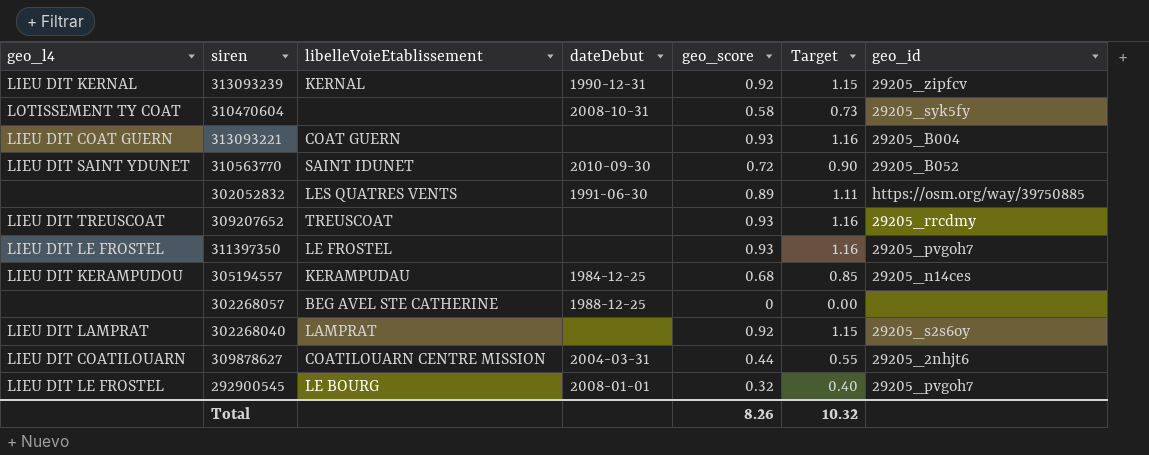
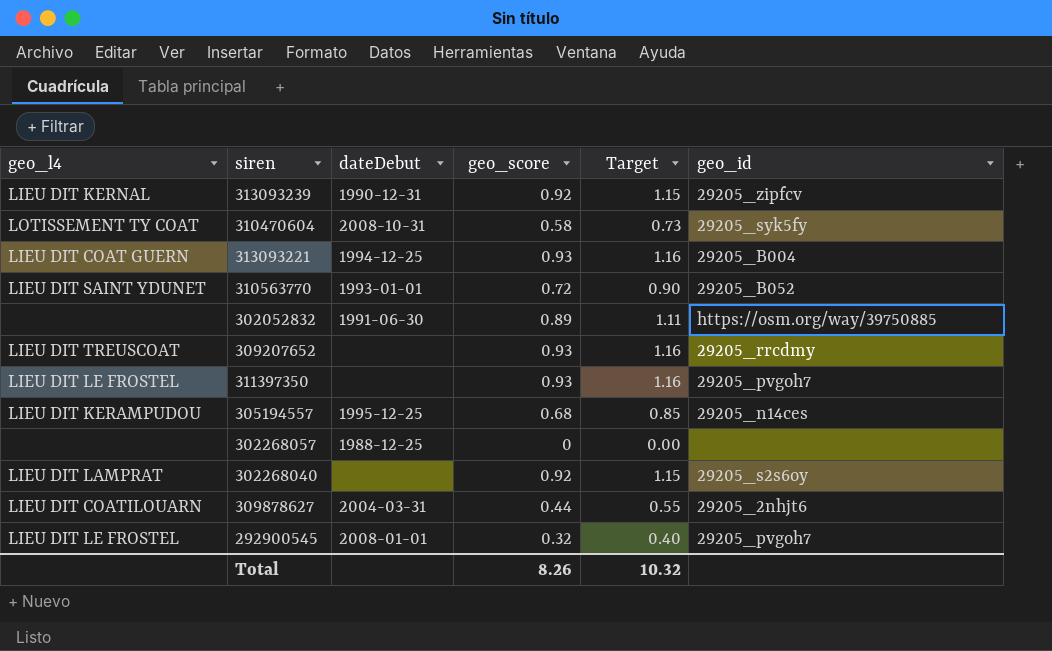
column libelleVoieEtablissement | position: 3 -> none
313093221 | dateDebut: none -> 1994-12-25
310563770 | dateDebut: 2010-09-30 -> 1993-01-01
305194557 | dateDebut: 1984-12-25 -> 1995-12-25

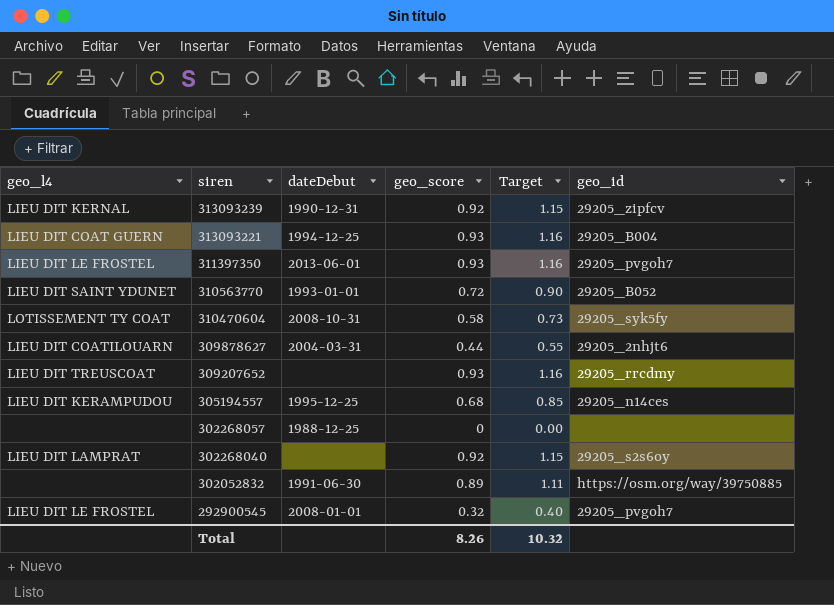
row order: none -> siren descending
311397350 | dateDebut: none -> 2013-06-01

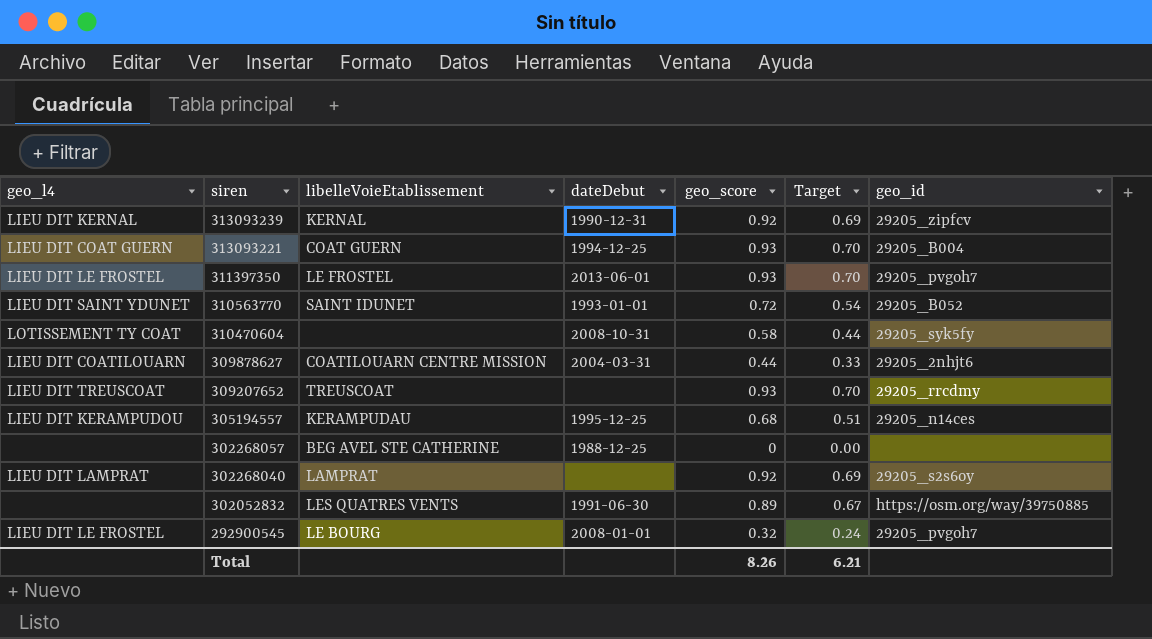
column libelleVoieEtablissement | position: none -> 3
column Target | formula: [geo_score] * 1.25 -> [geo_score] * 0.75
Total | Target: 10.32 -> 6.21

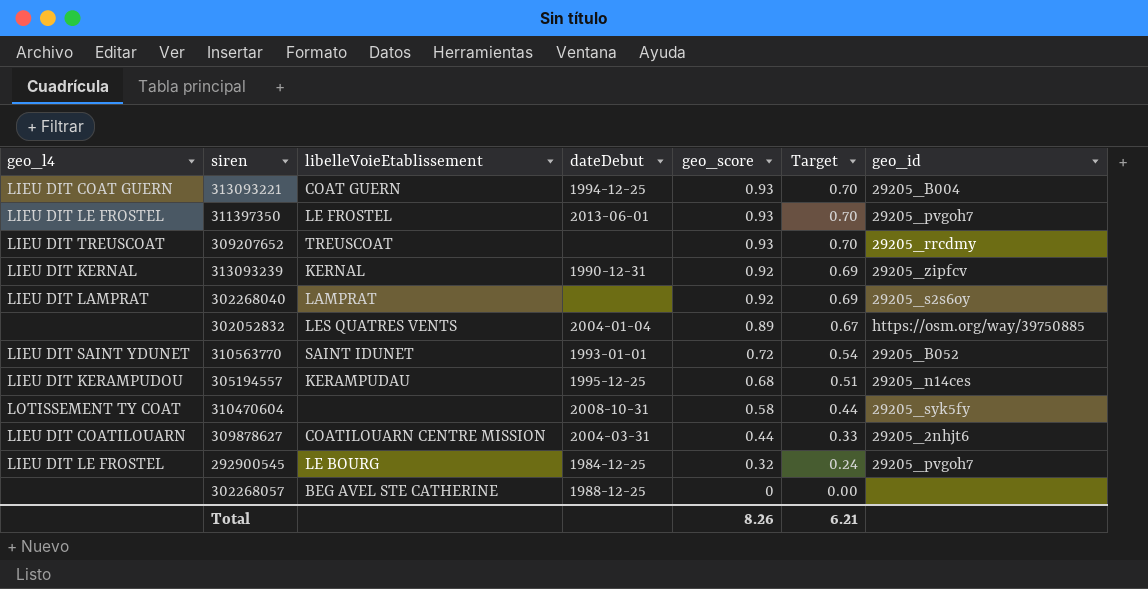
row order: siren descending -> geo_score descending
302052832 | dateDebut: 1991-06-30 -> 2004-01-04
292900545 | dateDebut: 2008-01-01 -> 1984-12-25

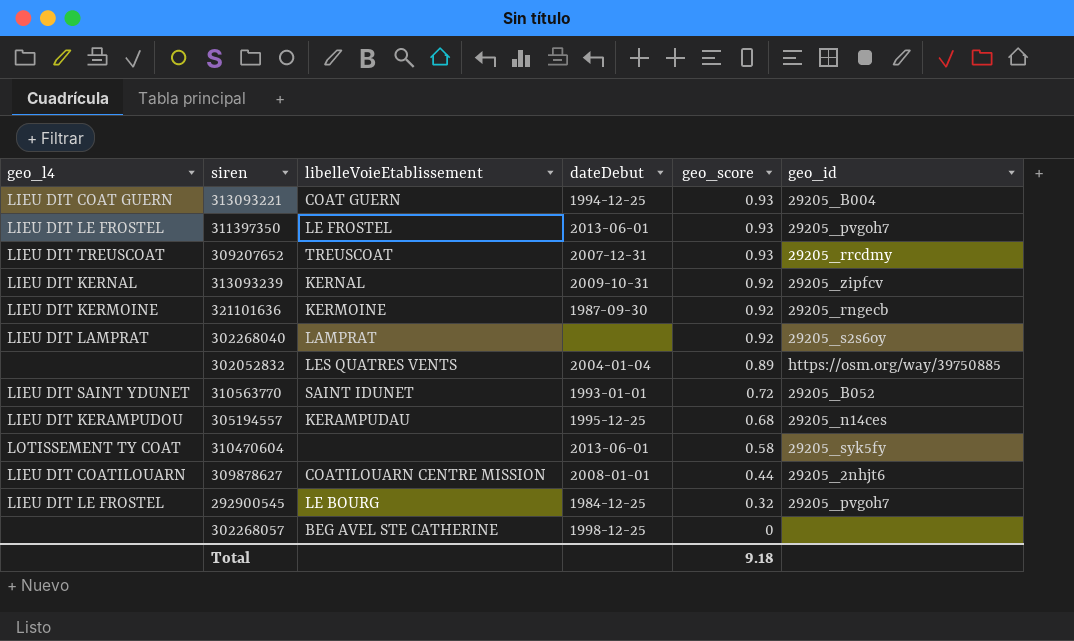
column Target | formula: [geo_score] * 0.75 -> none
309207652 | dateDebut: none -> 2007-12-31
313093239 | dateDebut: 1990-12-31 -> 2009-10-31
row 321101636: none -> LIEU DIT KERMOINE | KERMOINE | 1987-09-30 | 0.92 | 29205_rngecb
310470604 | dateDebut: 2008-10-31 -> 2013-06-01
309878627 | dateDebut: 2004-03-31 -> 2008-01-01
302268057 | dateDebut: 1988-12-25 -> 1998-12-25
Total | geo_score: 8.26 -> 9.18

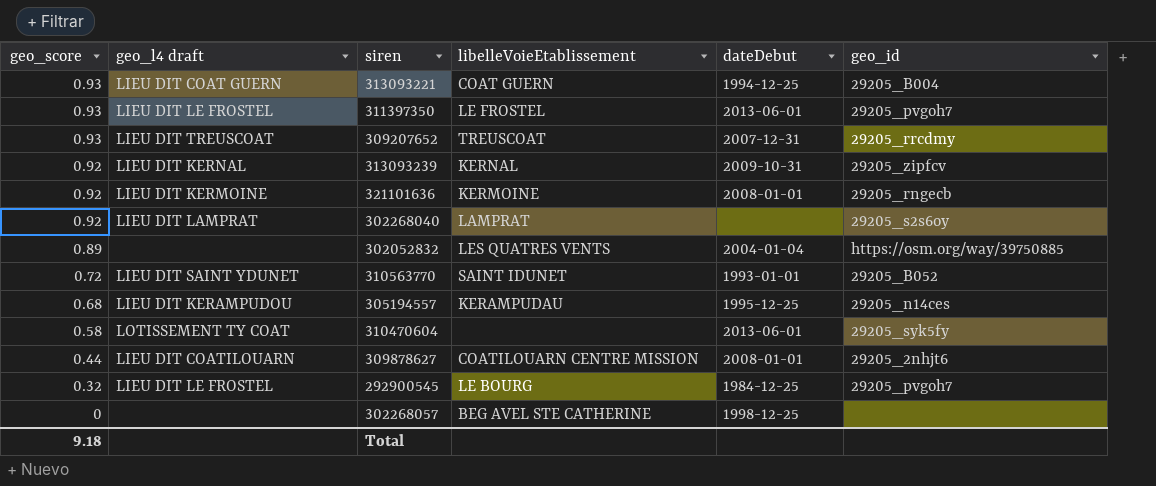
column geo_score | position: 5 -> 1
column name: geo_l4 -> geo_l4 draft
321101636 | dateDebut: 1987-09-30 -> 2008-01-01

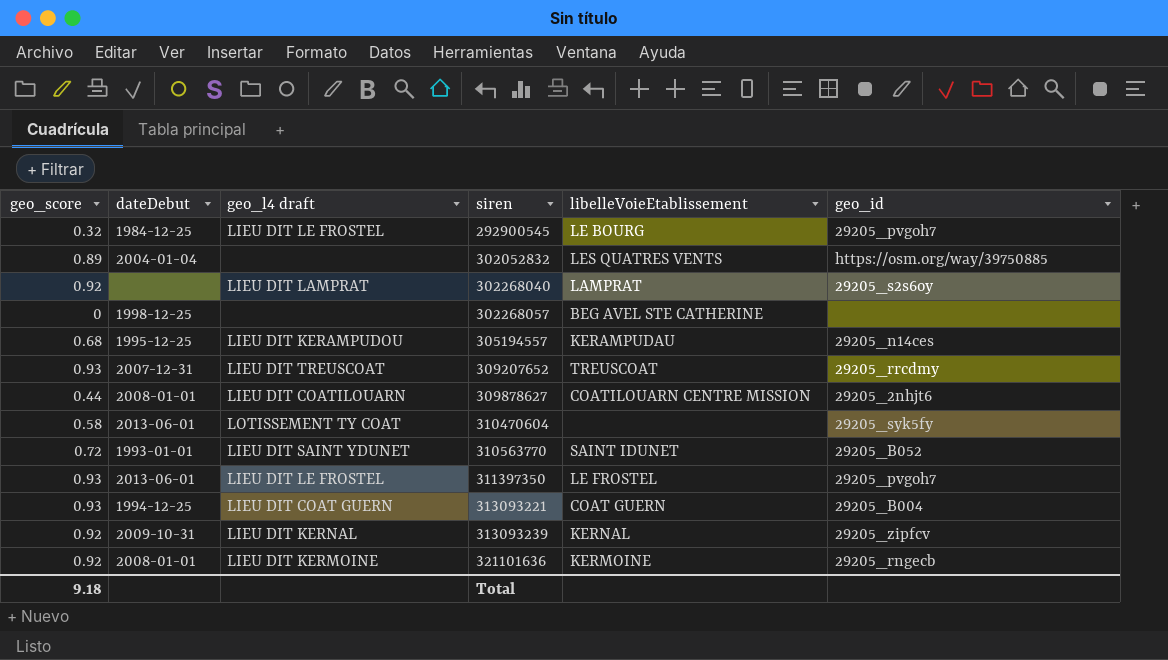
row order: geo_score descending -> siren ascending
column dateDebut | position: 5 -> 2

